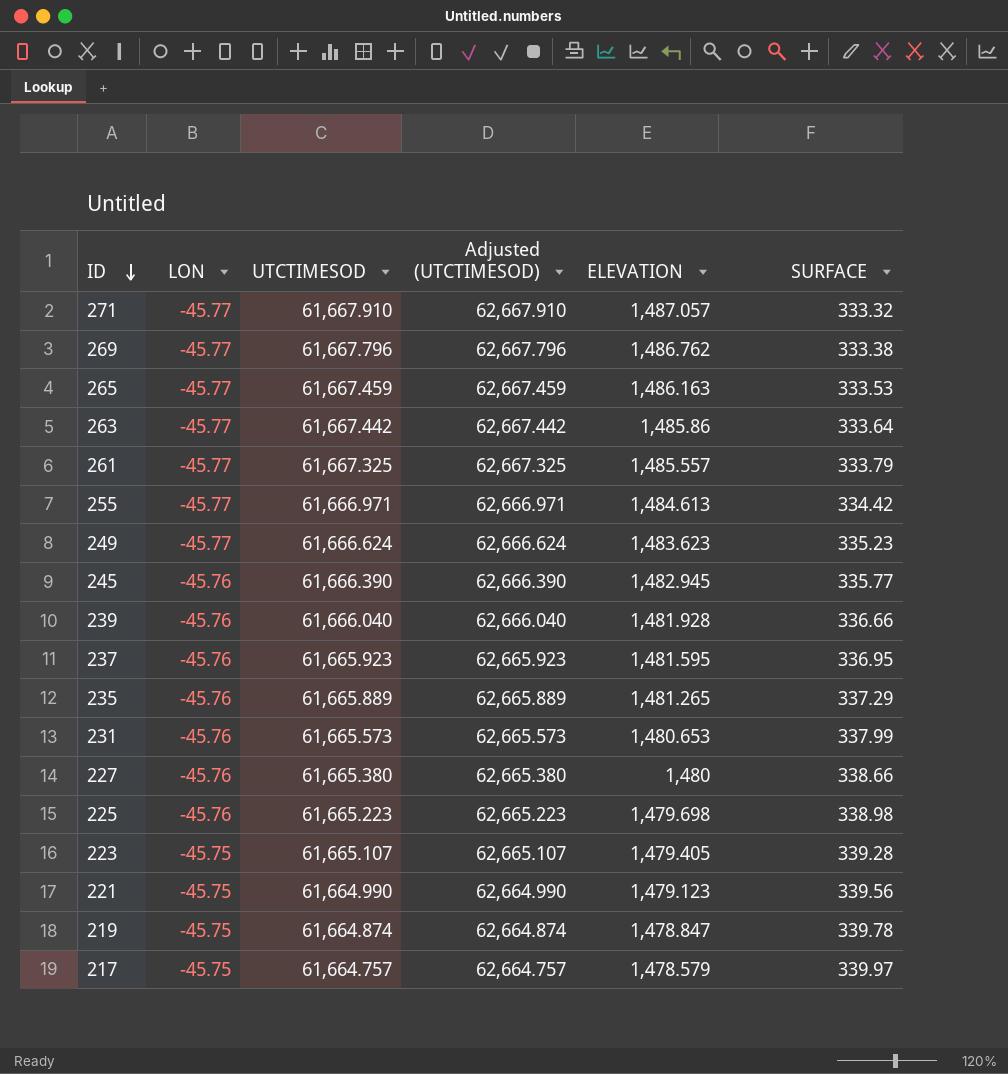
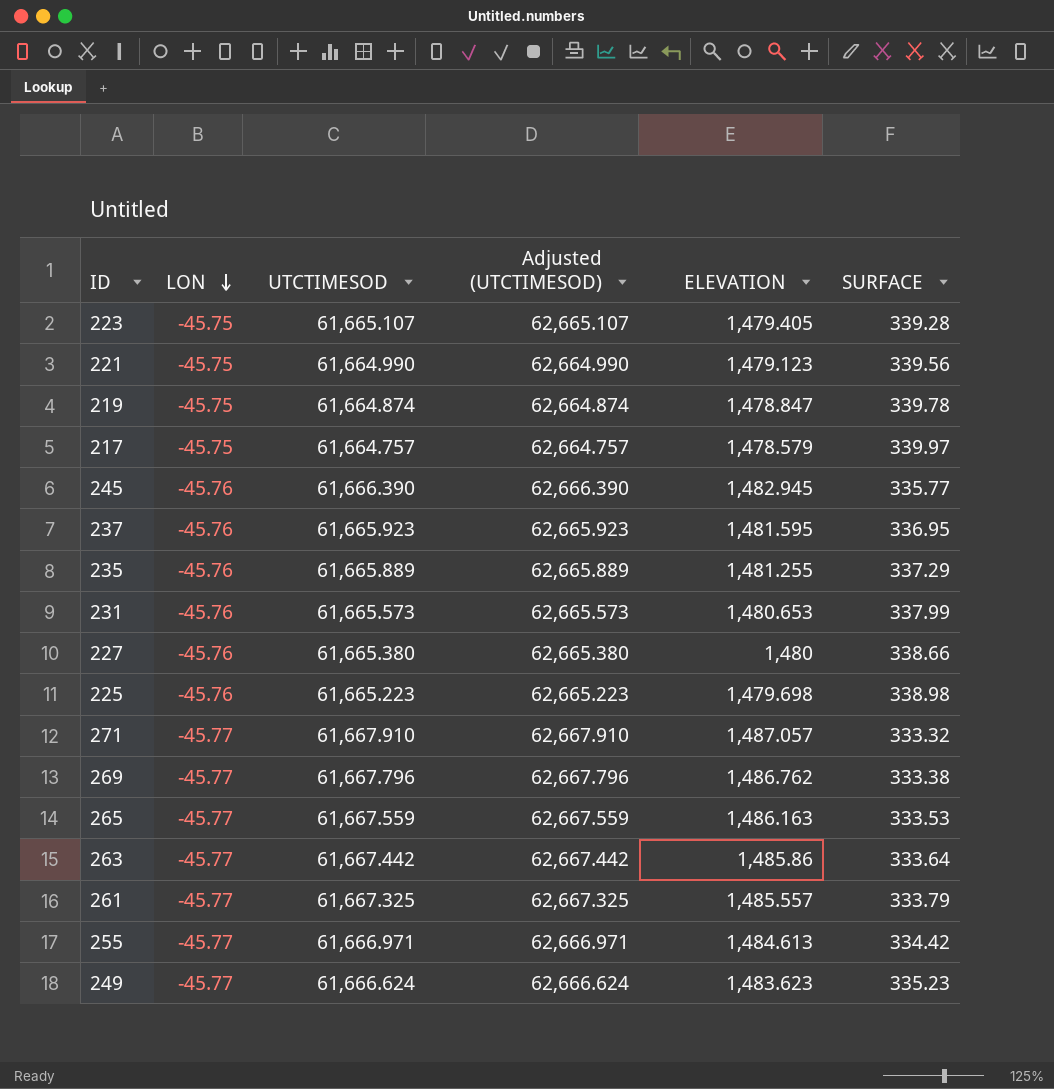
row order: ID descending -> LON descending
row 239: -45.76 | 61,666.040 | 62,666.040 | 1,481.928 | 336.66 -> none
235 | ELEVATION: 1,481.265 -> 1,481.255
265 | UTCTIMESOD: 61,667.459 -> 61,667.559
265 | Adjusted (UTCTIMESOD): 62,667.459 -> 62,667.559

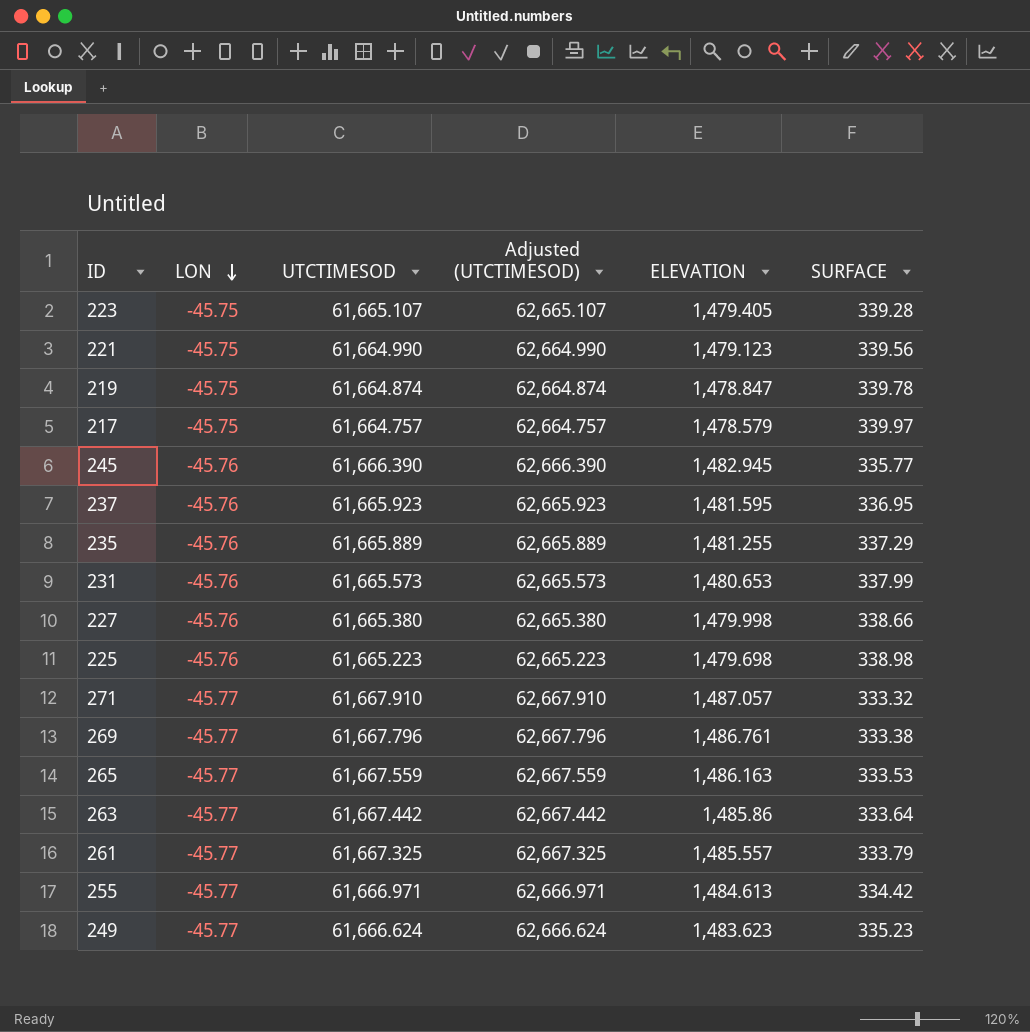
227 | ELEVATION: 1,480 -> 1,479.998
269 | ELEVATION: 1,486.762 -> 1,486.761

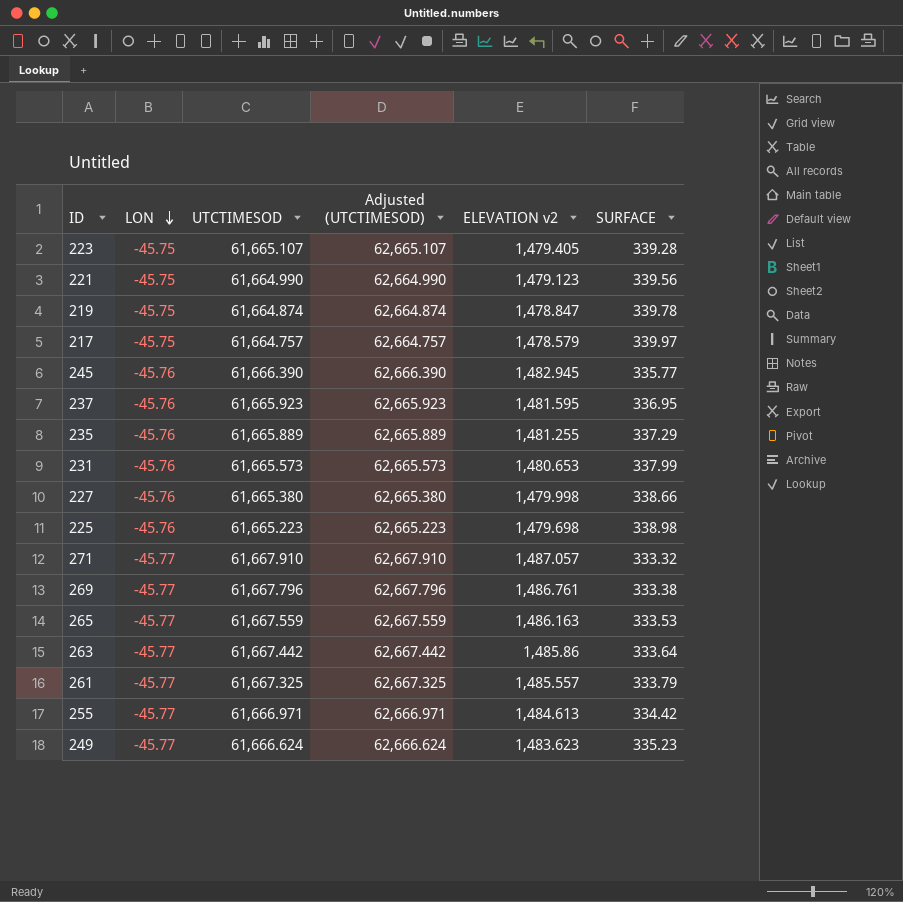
column name: ELEVATION -> ELEVATION v2

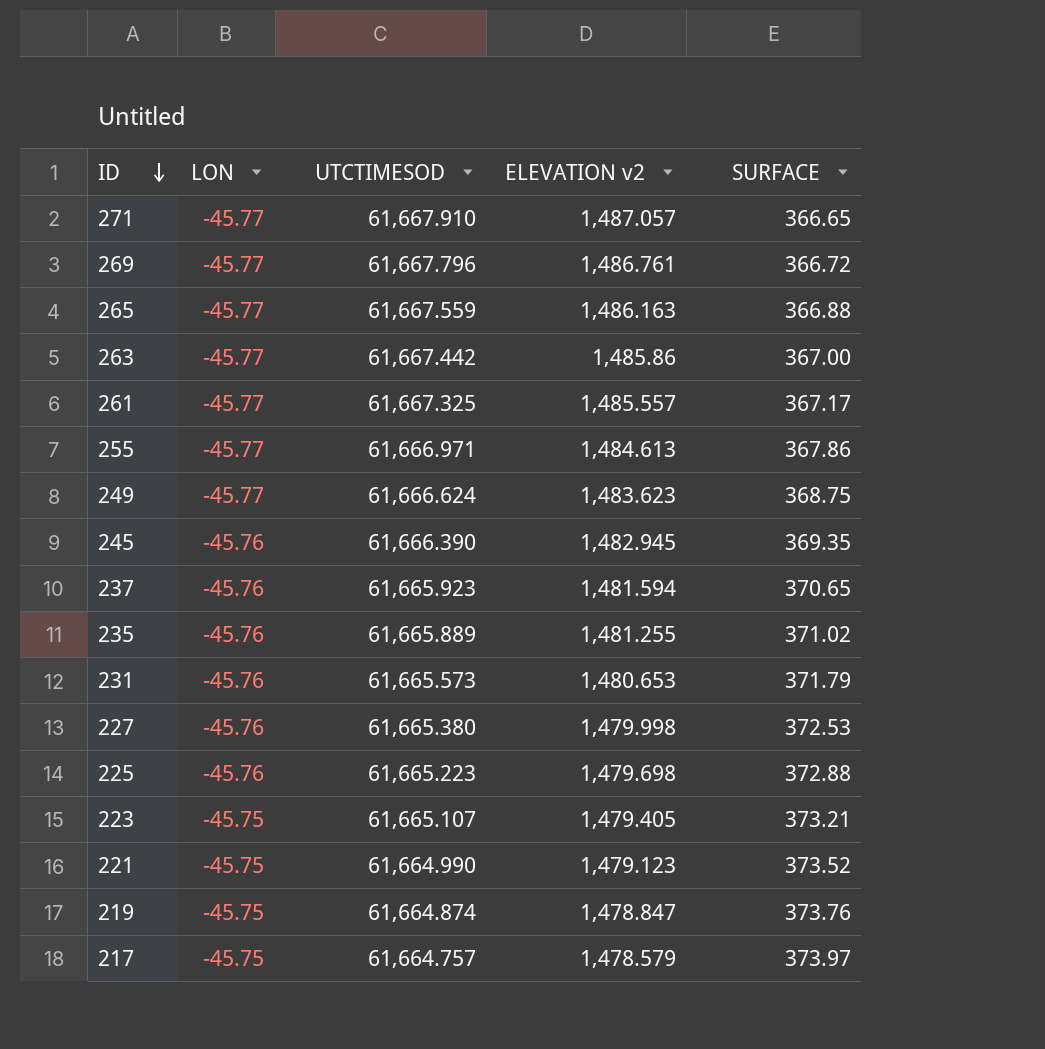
row order: LON descending -> ID descending
column Adjusted (UTCTIMESOD) | formula: [UTCTIMESOD] + 1000 -> none
271 | SURFACE: 333.32 -> 366.65
269 | SURFACE: 333.38 -> 366.72
265 | SURFACE: 333.53 -> 366.88
263 | SURFACE: 333.64 -> 367.00
261 | SURFACE: 333.79 -> 367.17
255 | SURFACE: 334.42 -> 367.86
249 | SURFACE: 335.23 -> 368.75
245 | SURFACE: 335.77 -> 369.35
237 | ELEVATION v2: 1,481.595 -> 1,481.594
237 | SURFACE: 336.95 -> 370.65
235 | SURFACE: 337.29 -> 371.02
231 | SURFACE: 337.99 -> 371.79
227 | SURFACE: 338.66 -> 372.53
225 | SURFACE: 338.98 -> 372.88
223 | SURFACE: 339.28 -> 373.21
221 | SURFACE: 339.56 -> 373.52
219 | SURFACE: 339.78 -> 373.76
217 | SURFACE: 339.97 -> 373.97

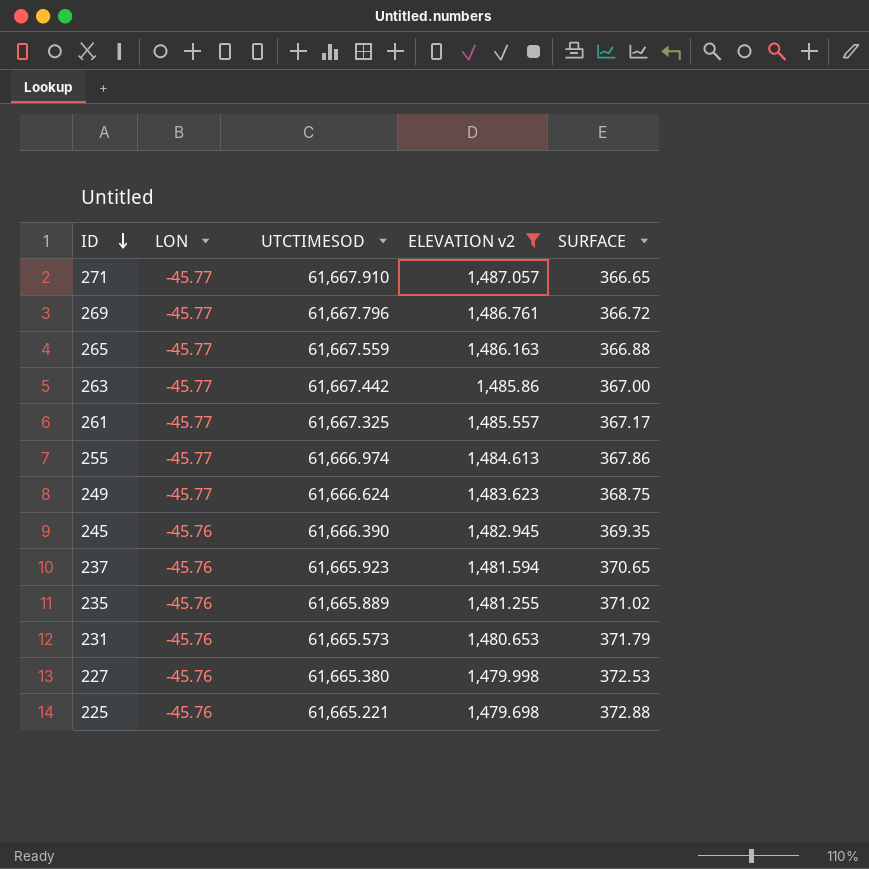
filter: none -> ELEVATION v2 >= 1,479.698
255 | UTCTIMESOD: 61,666.971 -> 61,666.974
225 | UTCTIMESOD: 61,665.223 -> 61,665.221

